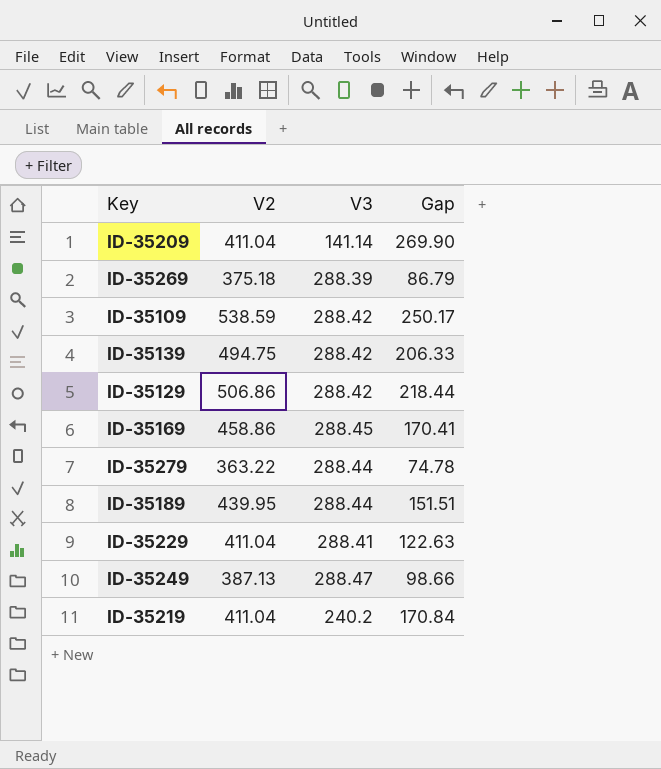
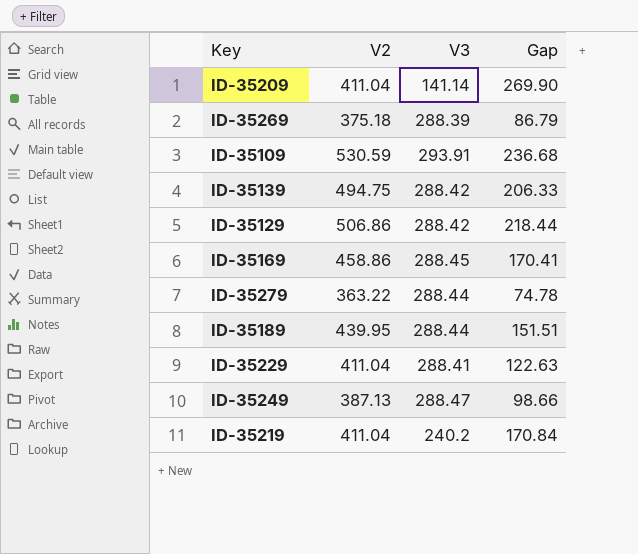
ID-35109 | V2: 538.59 -> 530.59
ID-35109 | V3: 288.42 -> 293.91
ID-35109 | Gap: 250.17 -> 236.68

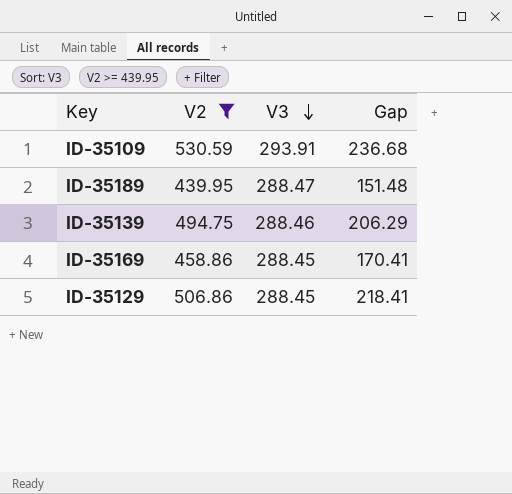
filter: none -> V2 >= 439.95
row order: none -> V3 descending
ID-35189 | V3: 288.44 -> 288.47
ID-35189 | Gap: 151.51 -> 151.48
ID-35139 | V3: 288.42 -> 288.46
ID-35139 | Gap: 206.33 -> 206.29
ID-35129 | V3: 288.42 -> 288.45
ID-35129 | Gap: 218.44 -> 218.41

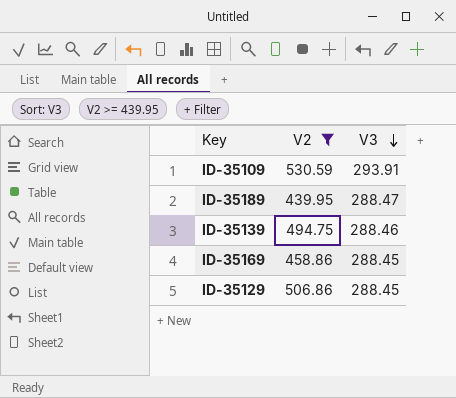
column Gap | formula: [V2] - [V3] -> none

